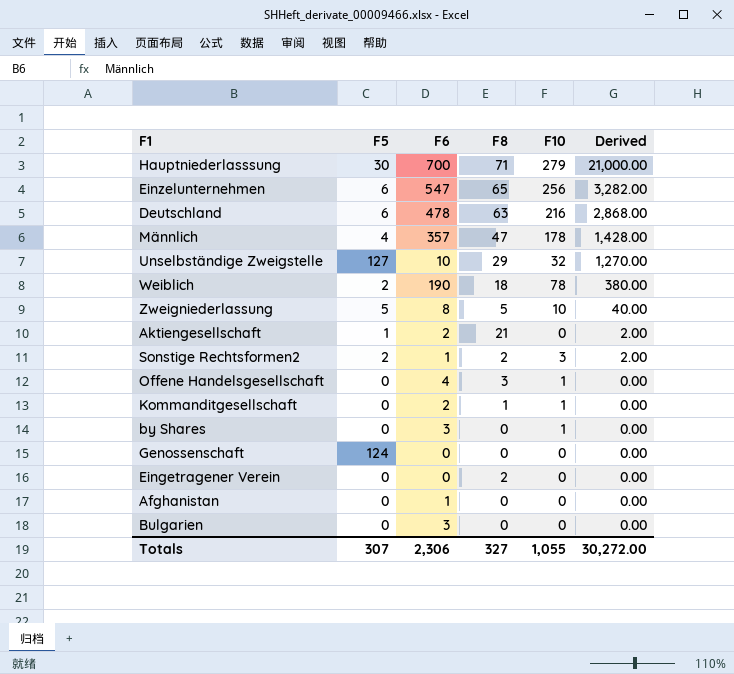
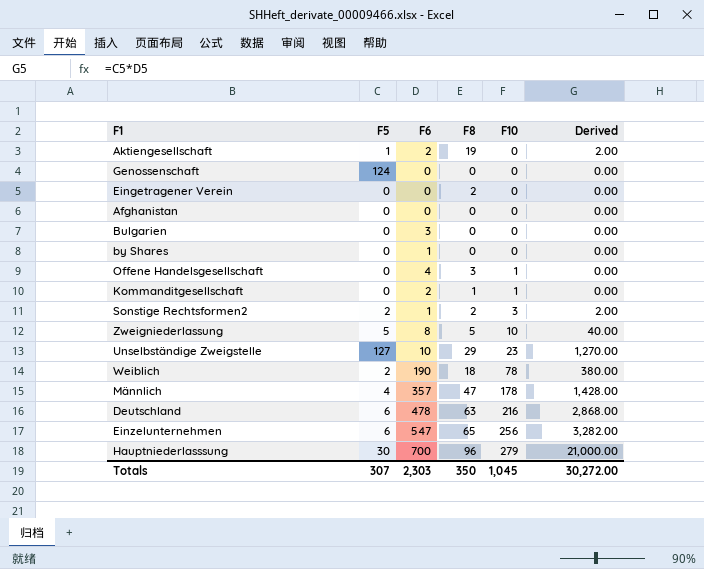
row order: Derived descending -> F10 ascending
Aktiengesellschaft | F8: 21 -> 19
Afghanistan | F6: 1 -> 0
by Shares | F6: 3 -> 1
by Shares | F10: 1 -> 0
Unselbständige Zweigstelle | F10: 32 -> 23
Hauptniederlasssung | F8: 71 -> 96
Totals | F6: 2,306 -> 2,303
Totals | F8: 327 -> 350
Totals | F10: 1,055 -> 1,045

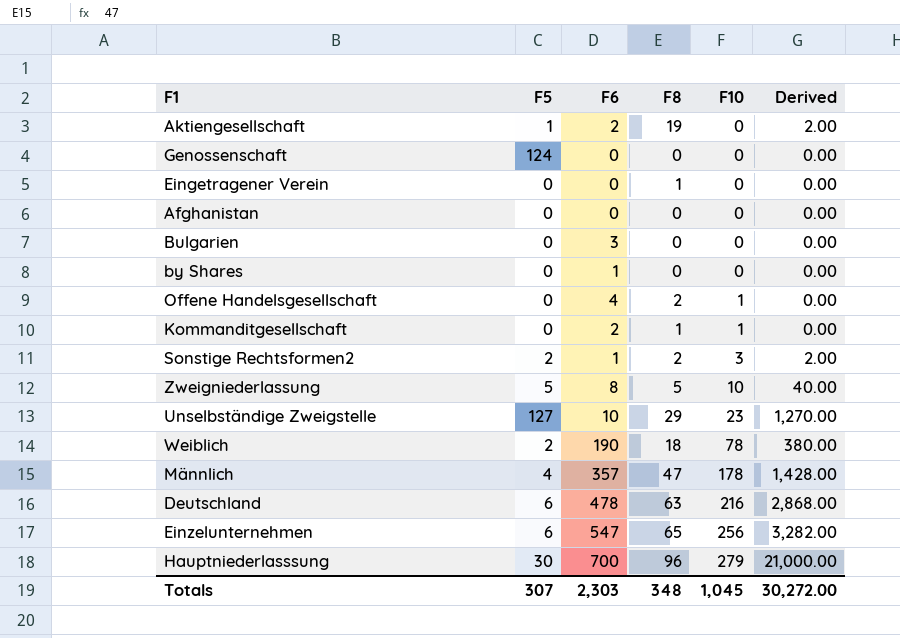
Eingetragener Verein | F8: 2 -> 1
Offene Handelsgesellschaft | F8: 3 -> 2
Totals | F8: 350 -> 348

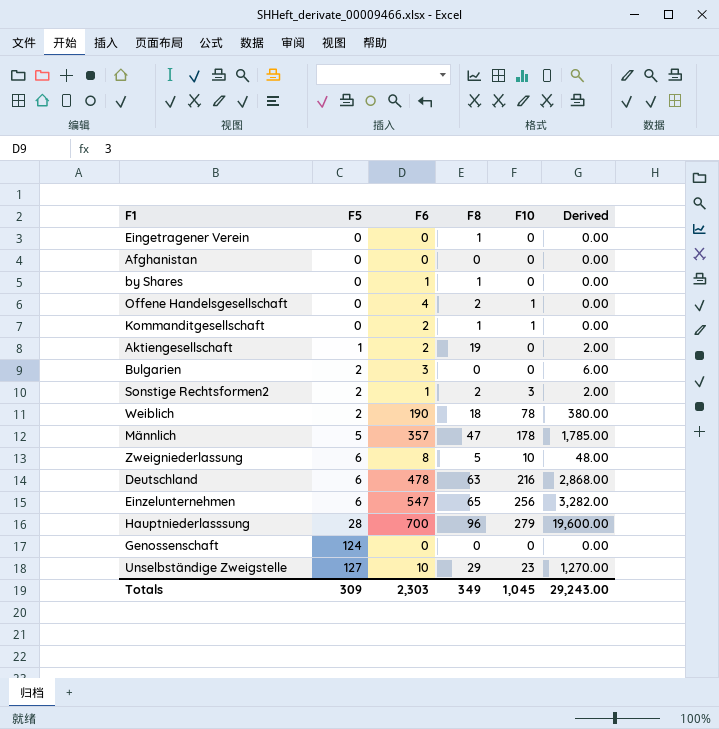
row order: F10 ascending -> F5 ascending
by Shares | F8: 0 -> 1
Bulgarien | F5: 0 -> 2
Bulgarien | Derived: 0.00 -> 6.00
Männlich | F5: 4 -> 5
Männlich | Derived: 1,428.00 -> 1,785.00
Zweigniederlassung | F5: 5 -> 6
Zweigniederlassung | Derived: 40.00 -> 48.00
Hauptniederlasssung | F5: 30 -> 28
Hauptniederlasssung | Derived: 21,000.00 -> 19,600.00
Totals | F5: 307 -> 309
Totals | F8: 348 -> 349
Totals | Derived: 30,272.00 -> 29,243.00

